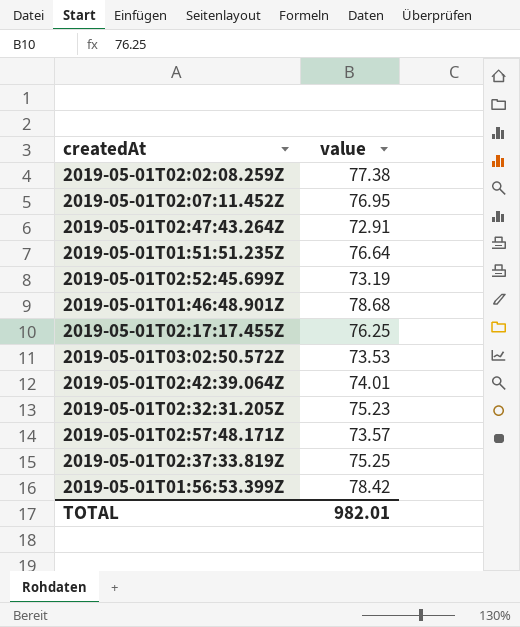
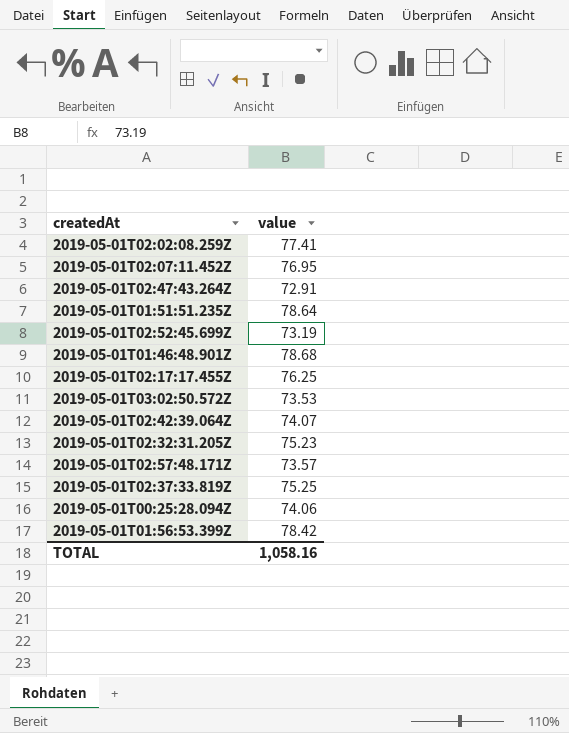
2019-05-01T02:02:08.259Z | value: 77.38 -> 77.41
2019-05-01T01:51:51.235Z | value: 76.64 -> 78.64
2019-05-01T02:42:39.064Z | value: 74.01 -> 74.07
row 2019-05-01T00:25:28.094Z: none -> 74.06
TOTAL | value: 982.01 -> 1,058.16

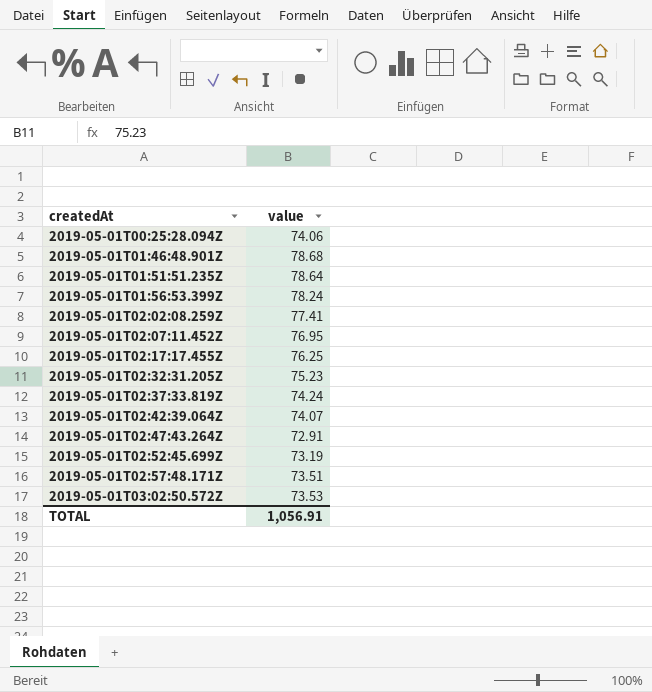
row order: none -> createdAt ascending
2019-05-01T01:56:53.399Z | value: 78.42 -> 78.24
2019-05-01T02:37:33.819Z | value: 75.25 -> 74.24
2019-05-01T02:57:48.171Z | value: 73.57 -> 73.51
TOTAL | value: 1,058.16 -> 1,056.91

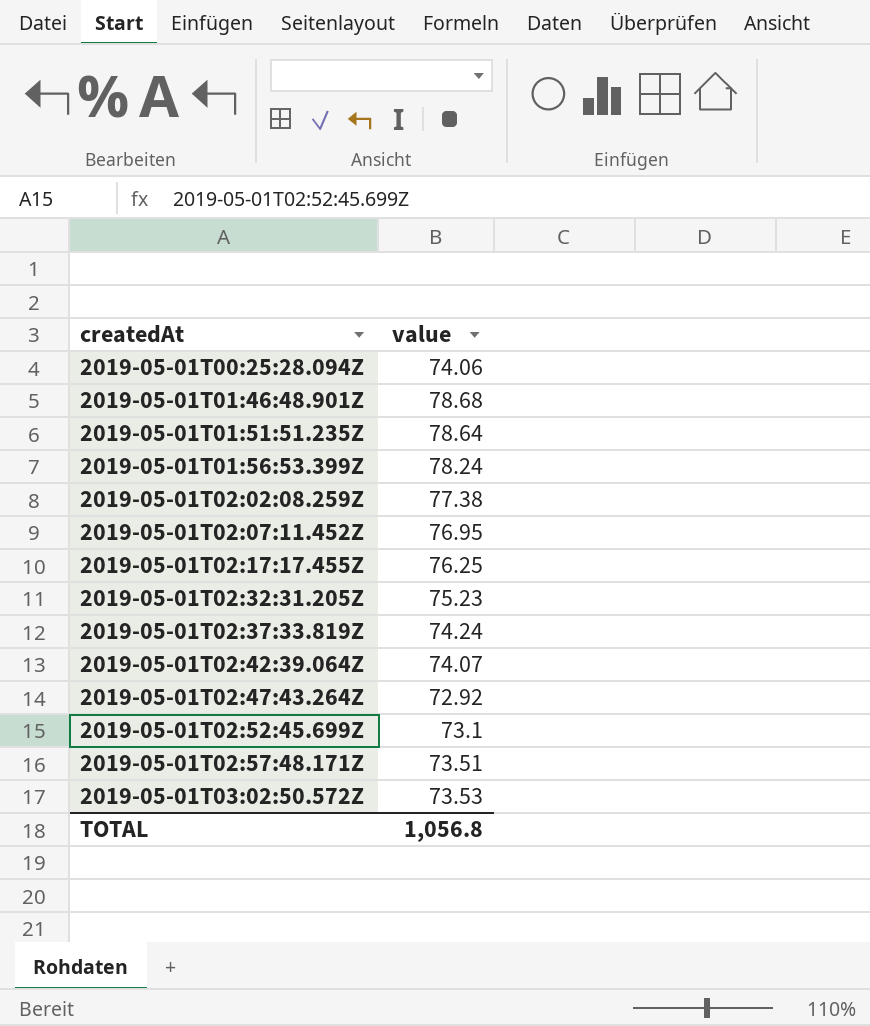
2019-05-01T02:02:08.259Z | value: 77.41 -> 77.38
2019-05-01T02:47:43.264Z | value: 72.91 -> 72.92
2019-05-01T02:52:45.699Z | value: 73.19 -> 73.1
TOTAL | value: 1,056.91 -> 1,056.8

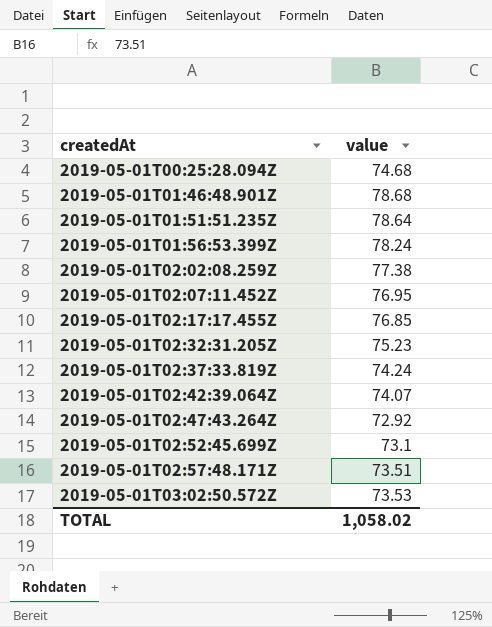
2019-05-01T00:25:28.094Z | value: 74.06 -> 74.68
2019-05-01T02:17:17.455Z | value: 76.25 -> 76.85
TOTAL | value: 1,056.8 -> 1,058.02

